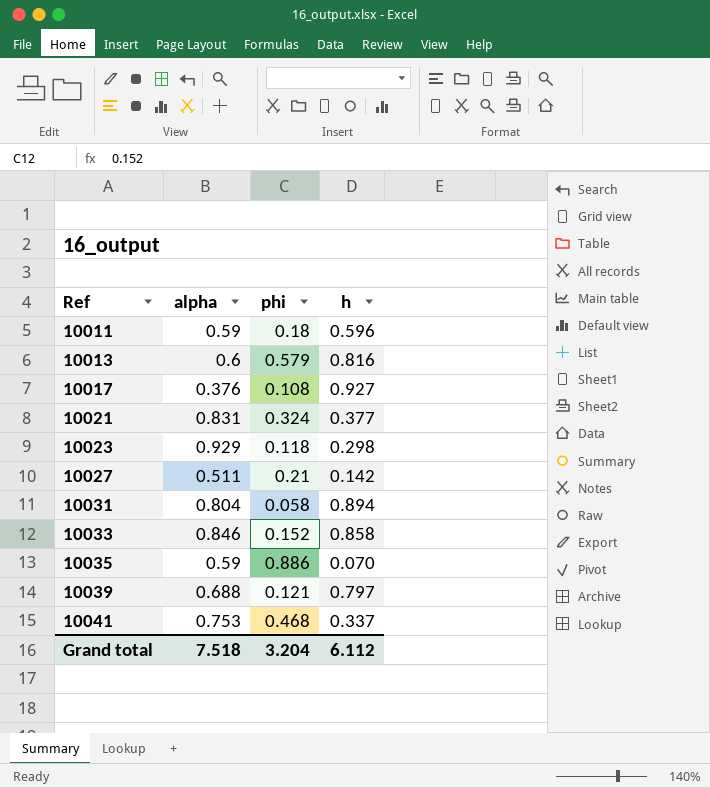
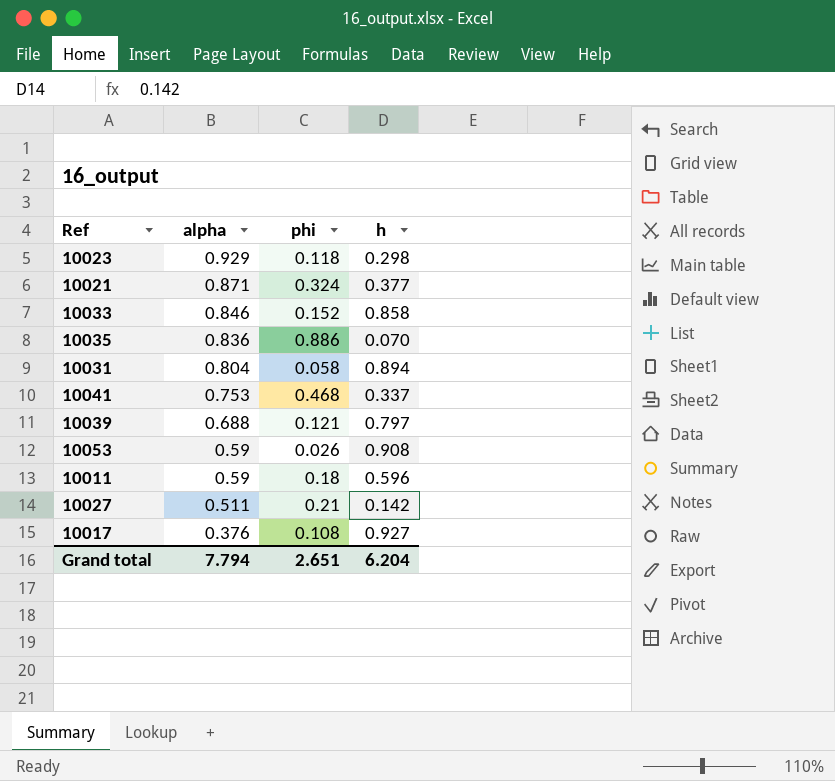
row order: Ref ascending -> alpha descending
row 10013: 0.6 | 0.579 | 0.816 -> none
10021 | alpha: 0.831 -> 0.871
10035 | alpha: 0.59 -> 0.836
row 10053: none -> 0.59 | 0.026 | 0.908
Grand total | alpha: 7.518 -> 7.794
Grand total | phi: 3.204 -> 2.651
Grand total | h: 6.112 -> 6.204

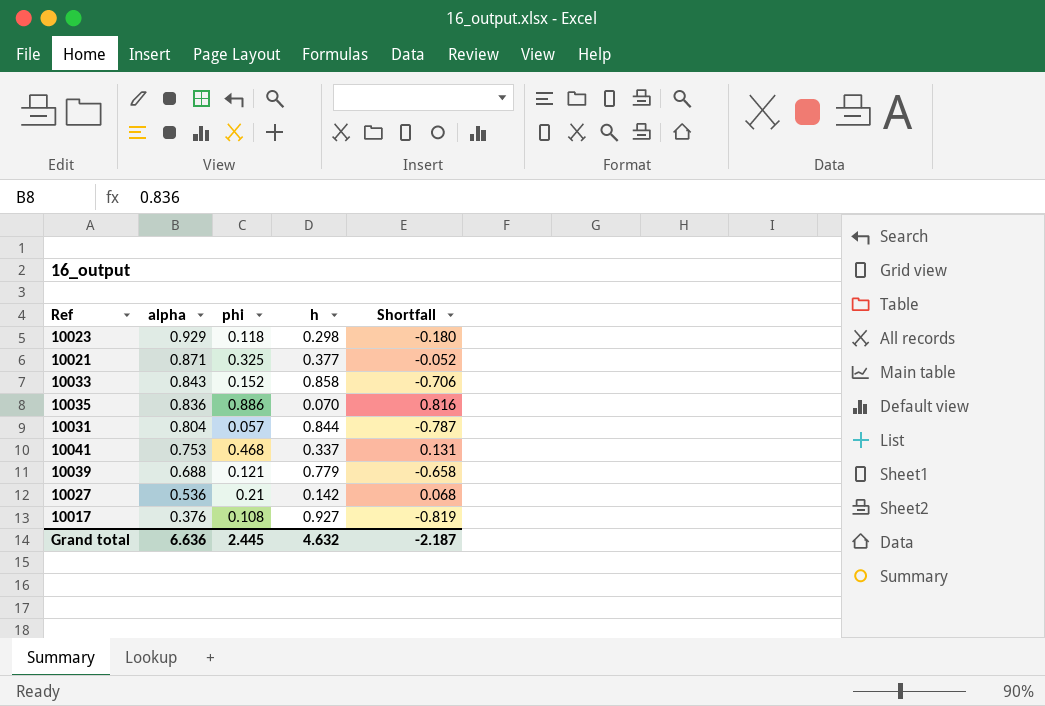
column Shortfall | formula: none -> [phi] - [h]
row 10053: 0.59 | 0.026 | 0.908 -> none
row 10011: 0.59 | 0.18 | 0.596 -> none
10021 | phi: 0.324 -> 0.325
10033 | alpha: 0.846 -> 0.843
10031 | phi: 0.058 -> 0.057
10031 | h: 0.894 -> 0.844
10039 | h: 0.797 -> 0.779
10027 | alpha: 0.511 -> 0.536
Grand total | alpha: 7.794 -> 6.636
Grand total | phi: 2.651 -> 2.445
Grand total | h: 6.204 -> 4.632

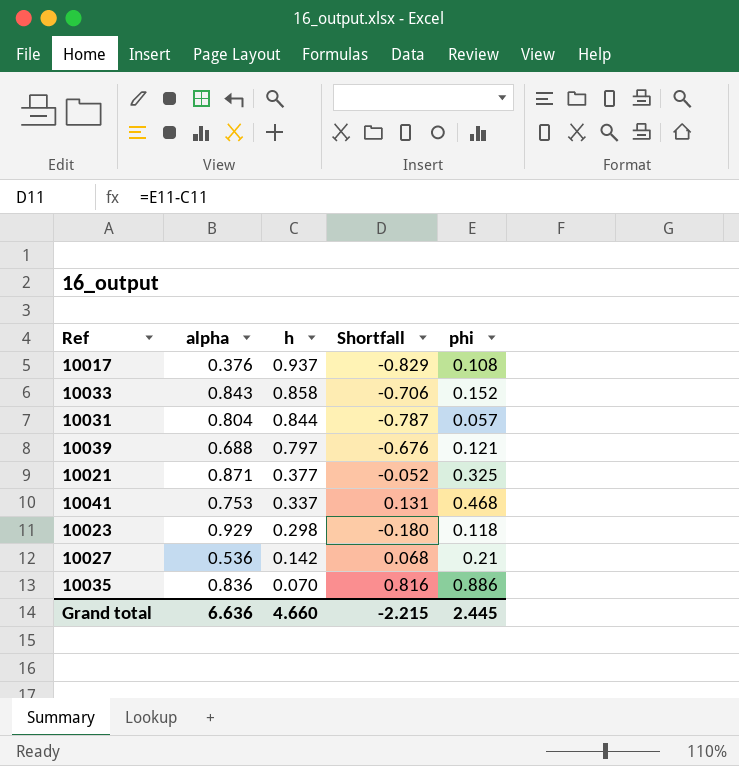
row order: alpha descending -> h descending
column phi | position: 3 -> 5
10017 | h: 0.927 -> 0.937
10017 | Shortfall: -0.819 -> -0.829
10039 | h: 0.779 -> 0.797
10039 | Shortfall: -0.658 -> -0.676
Grand total | h: 4.632 -> 4.660
Grand total | Shortfall: -2.187 -> -2.215

